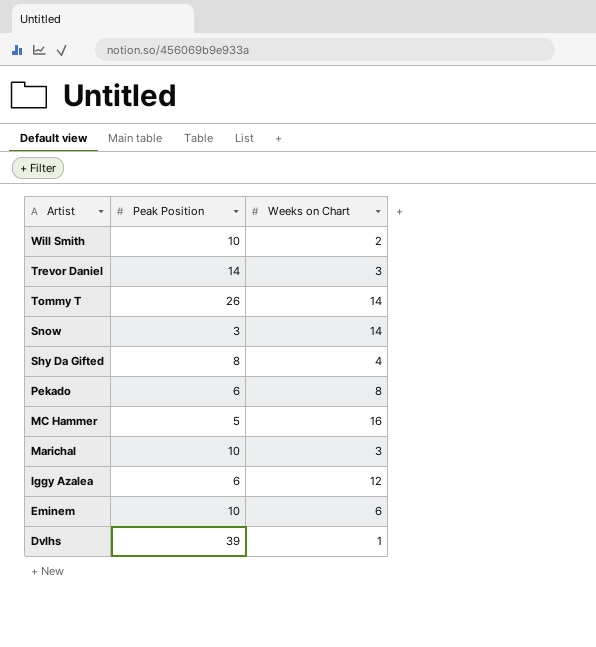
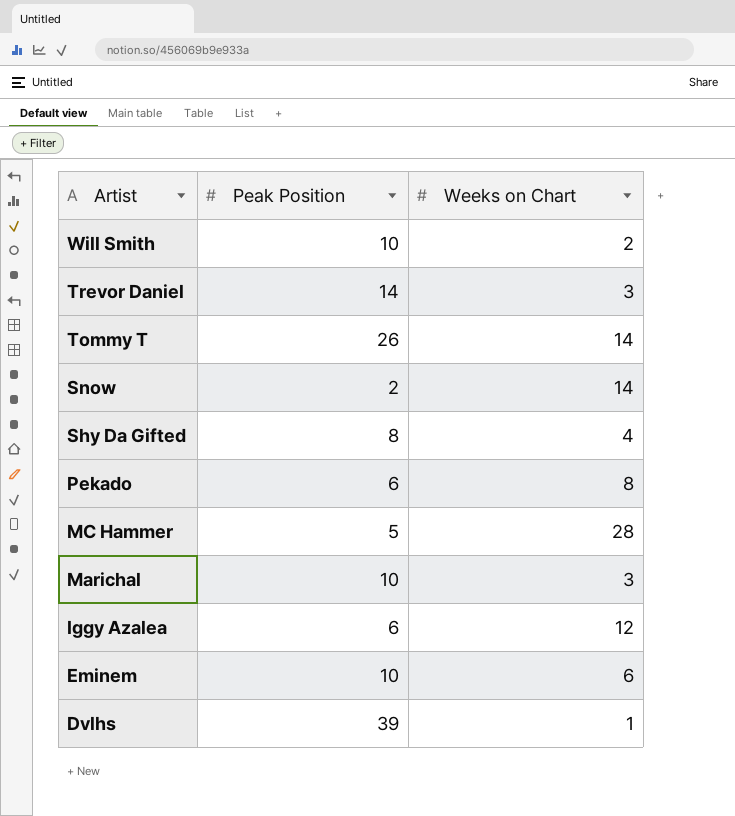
Snow | Peak Position: 3 -> 2
MC Hammer | Weeks on Chart: 16 -> 28

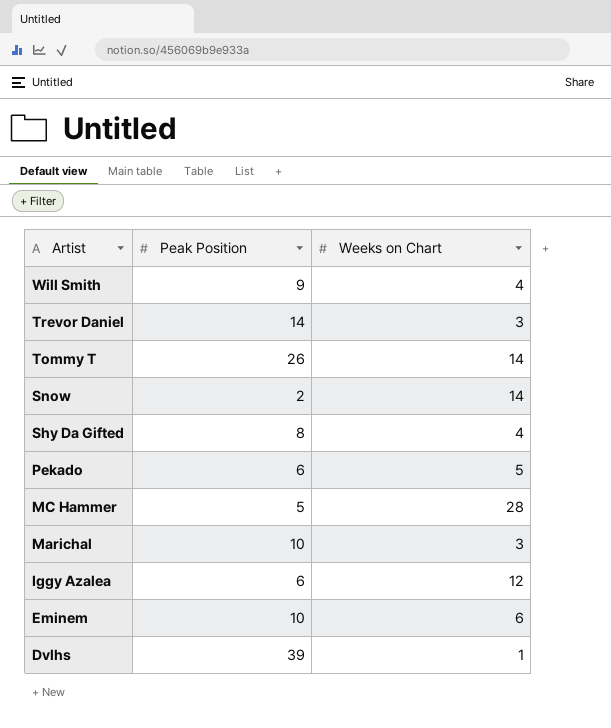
Will Smith | Peak Position: 10 -> 9
Will Smith | Weeks on Chart: 2 -> 4
Pekado | Weeks on Chart: 8 -> 5

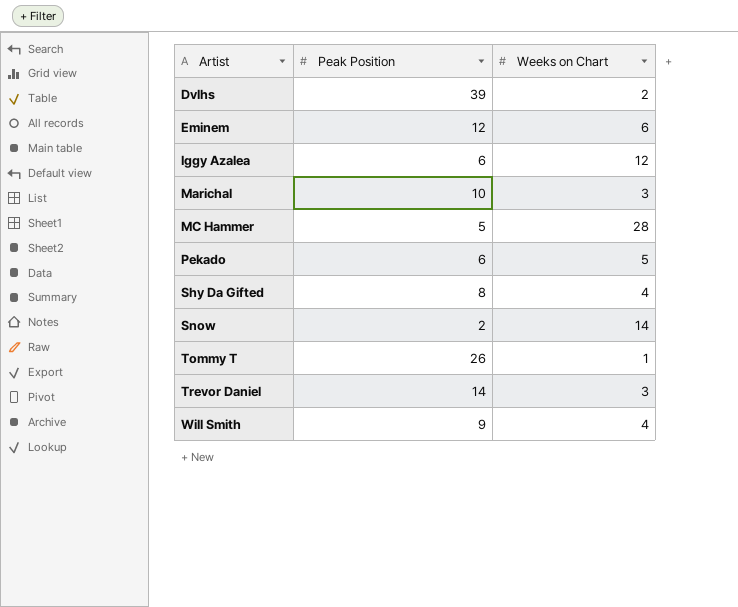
row order: Artist descending -> Artist ascending
Dvlhs | Weeks on Chart: 1 -> 2
Eminem | Peak Position: 10 -> 12
Tommy T | Weeks on Chart: 14 -> 1

